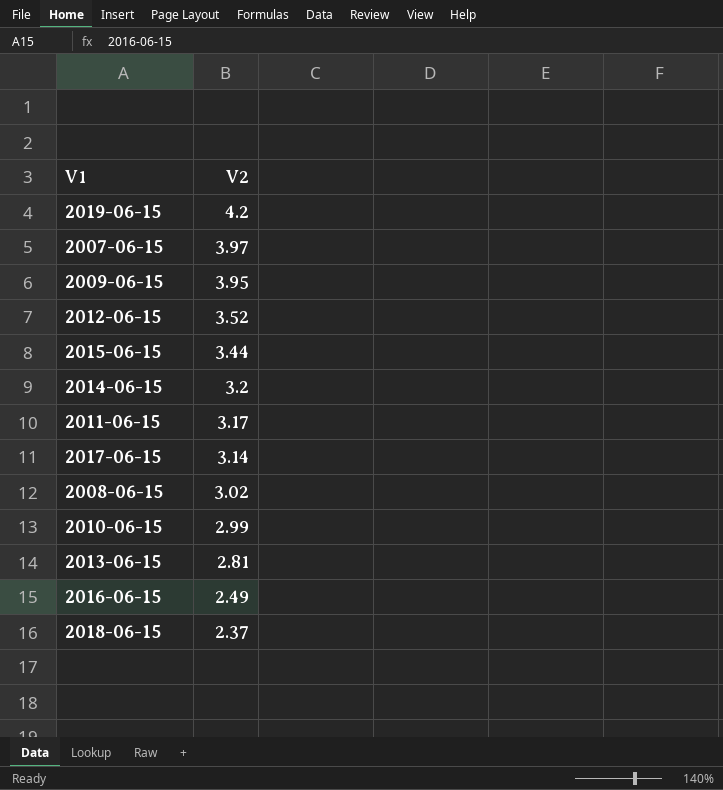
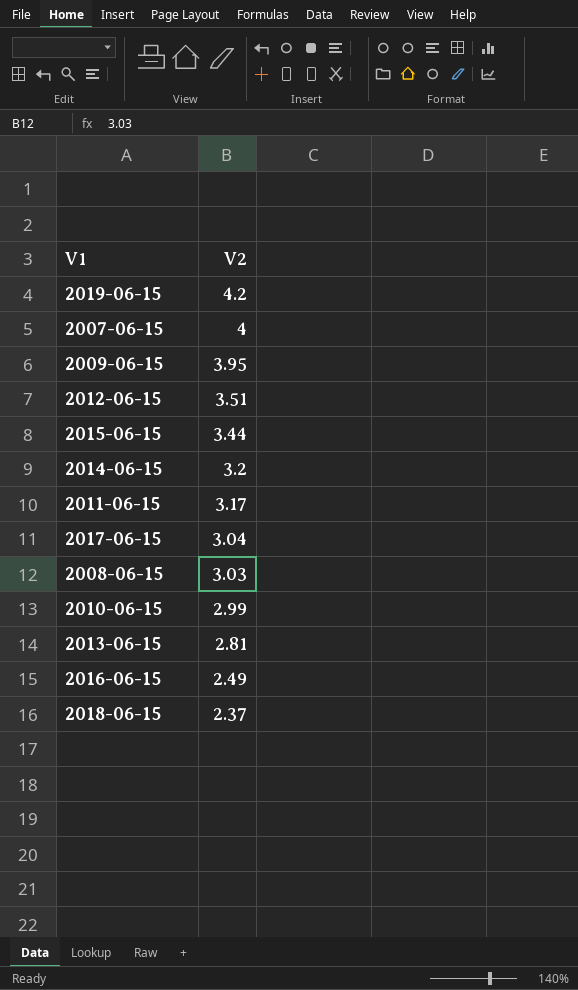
2007-06-15 | V2: 3.97 -> 4
2012-06-15 | V2: 3.52 -> 3.51
2017-06-15 | V2: 3.14 -> 3.04
2008-06-15 | V2: 3.02 -> 3.03

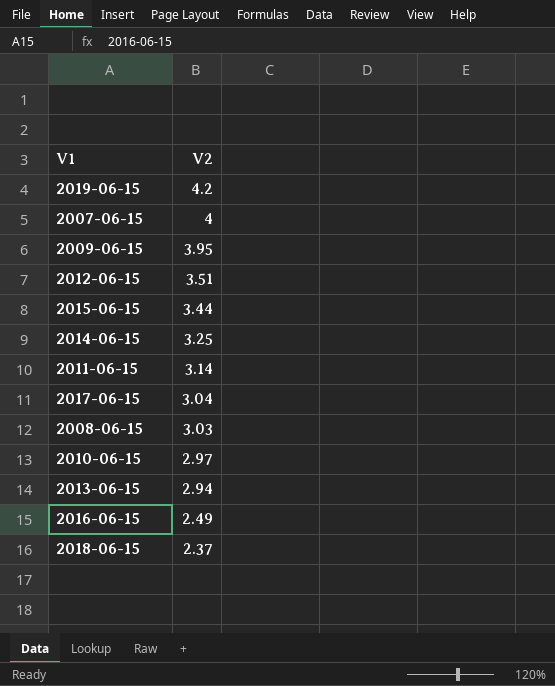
2014-06-15 | V2: 3.2 -> 3.25
2011-06-15 | V2: 3.17 -> 3.14
2010-06-15 | V2: 2.99 -> 2.97
2013-06-15 | V2: 2.81 -> 2.94

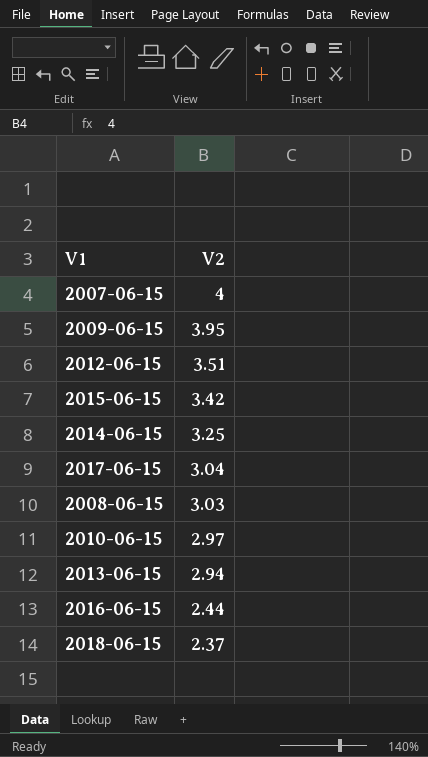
row 2019-06-15: 4.2 -> none
row 2011-06-15: 3.14 -> none
2015-06-15 | V2: 3.44 -> 3.42
2016-06-15 | V2: 2.49 -> 2.44

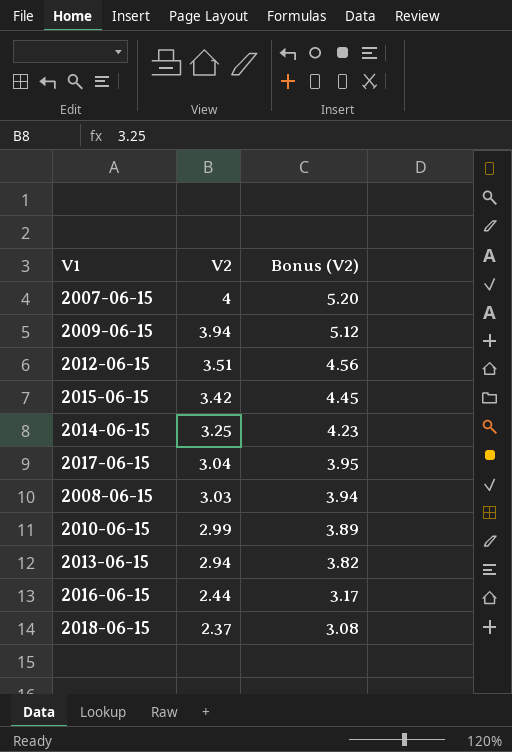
column Bonus (V2) | formula: none -> [V2] * 1.3
2009-06-15 | V2: 3.95 -> 3.94
2010-06-15 | V2: 2.97 -> 2.99

